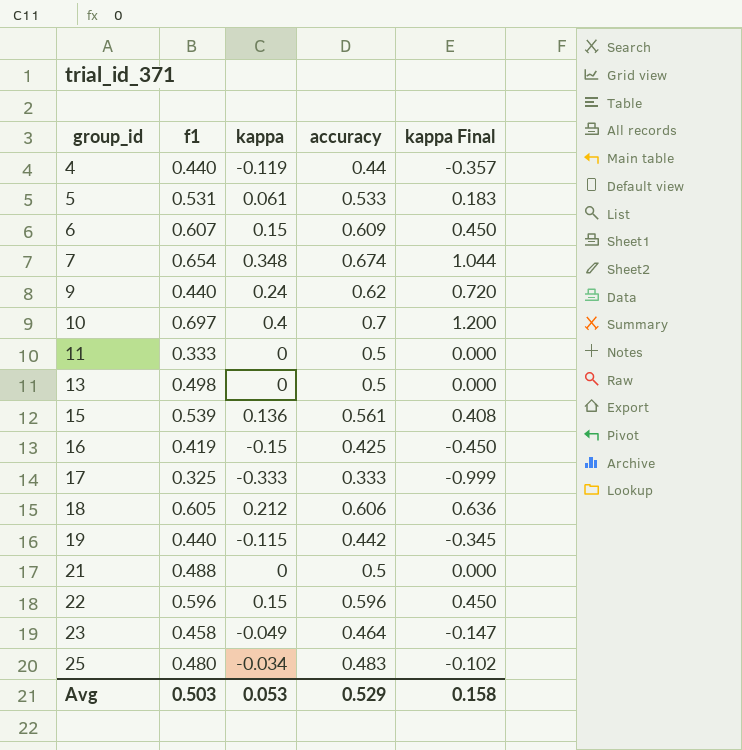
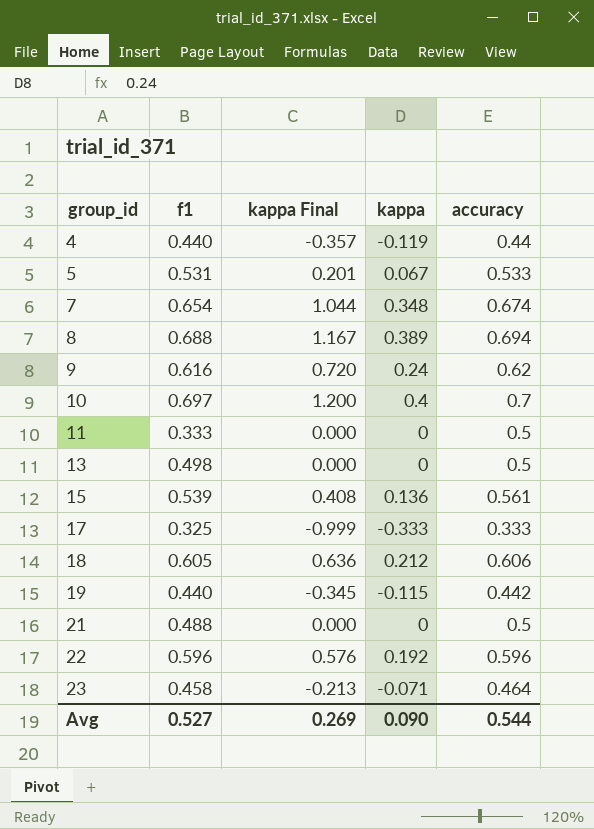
column kappa Final | position: 5 -> 3
row 6: 0.607 | 0.15 | 0.609 | 0.450 -> none
row 16: 0.419 | -0.15 | 0.425 | -0.450 -> none
row 25: 0.480 | -0.034 | 0.483 | -0.102 -> none
5 | kappa Final: 0.183 -> 0.201
5 | kappa: 0.061 -> 0.067
row 8: none -> 0.688 | 1.167 | 0.389 | 0.694
9 | f1: 0.440 -> 0.616
22 | kappa Final: 0.450 -> 0.576
22 | kappa: 0.15 -> 0.192
23 | kappa Final: -0.147 -> -0.213
23 | kappa: -0.049 -> -0.071
Avg | f1: 0.503 -> 0.527
Avg | kappa Final: 0.158 -> 0.269
Avg | kappa: 0.053 -> 0.090
Avg | accuracy: 0.529 -> 0.544

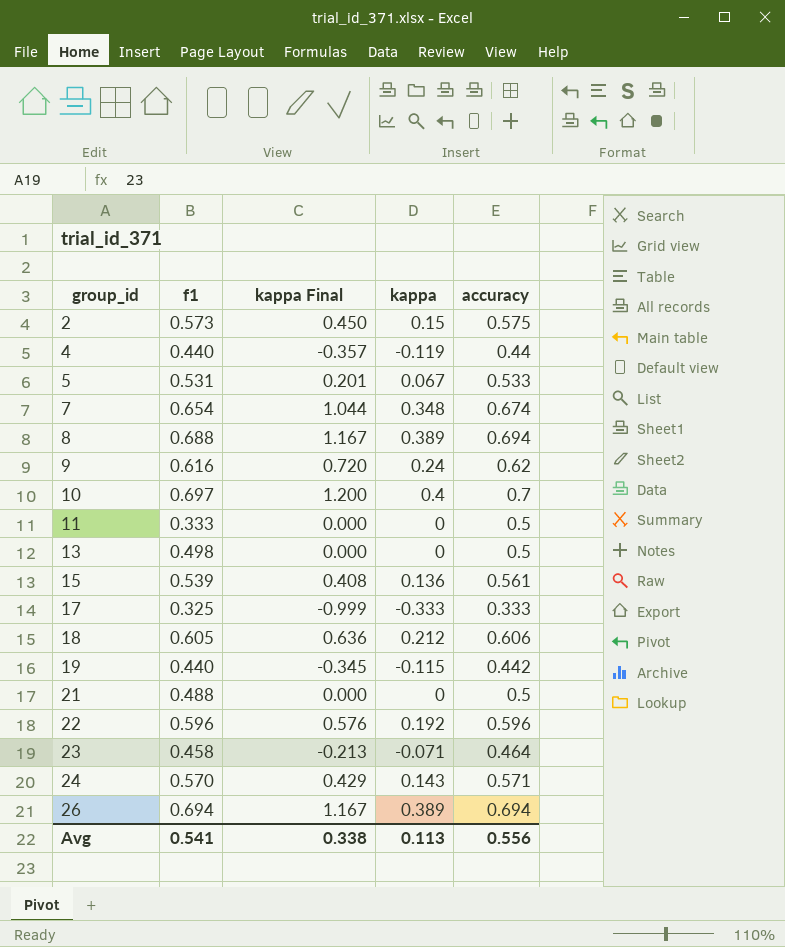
row 2: none -> 0.573 | 0.450 | 0.15 | 0.575
row 24: none -> 0.570 | 0.429 | 0.143 | 0.571
row 26: none -> 0.694 | 1.167 | 0.389 | 0.694
Avg | f1: 0.527 -> 0.541
Avg | kappa Final: 0.269 -> 0.338
Avg | kappa: 0.090 -> 0.113
Avg | accuracy: 0.544 -> 0.556

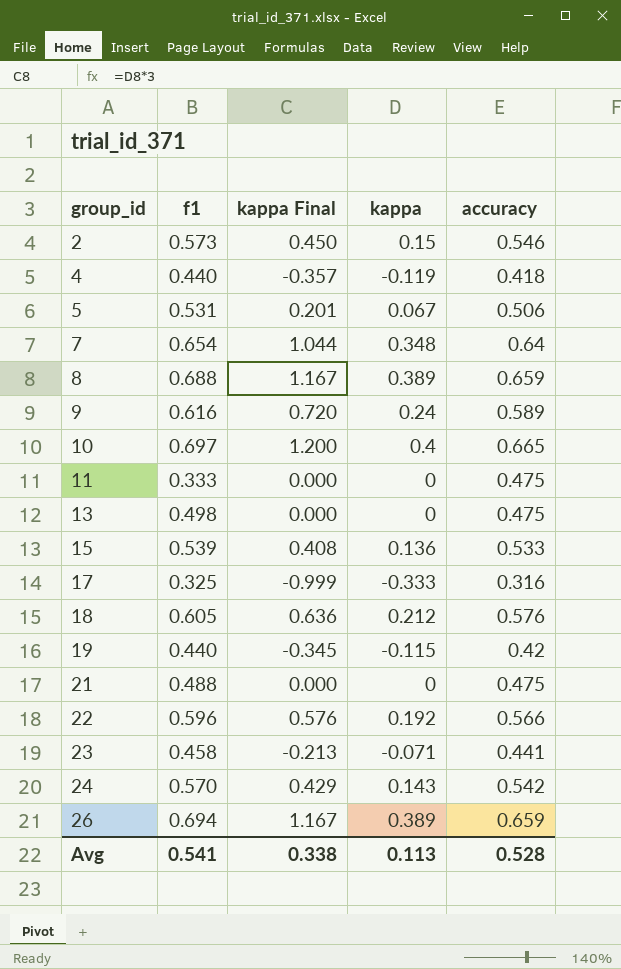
2 | accuracy: 0.575 -> 0.546
4 | accuracy: 0.44 -> 0.418
5 | accuracy: 0.533 -> 0.506
7 | accuracy: 0.674 -> 0.64
8 | accuracy: 0.694 -> 0.659
9 | accuracy: 0.62 -> 0.589
10 | accuracy: 0.7 -> 0.665
11 | accuracy: 0.5 -> 0.475
13 | accuracy: 0.5 -> 0.475
15 | accuracy: 0.561 -> 0.533
17 | accuracy: 0.333 -> 0.316
18 | accuracy: 0.606 -> 0.576
19 | accuracy: 0.442 -> 0.42
21 | accuracy: 0.5 -> 0.475
22 | accuracy: 0.596 -> 0.566
23 | accuracy: 0.464 -> 0.441
24 | accuracy: 0.571 -> 0.542
26 | accuracy: 0.694 -> 0.659
Avg | accuracy: 0.556 -> 0.528

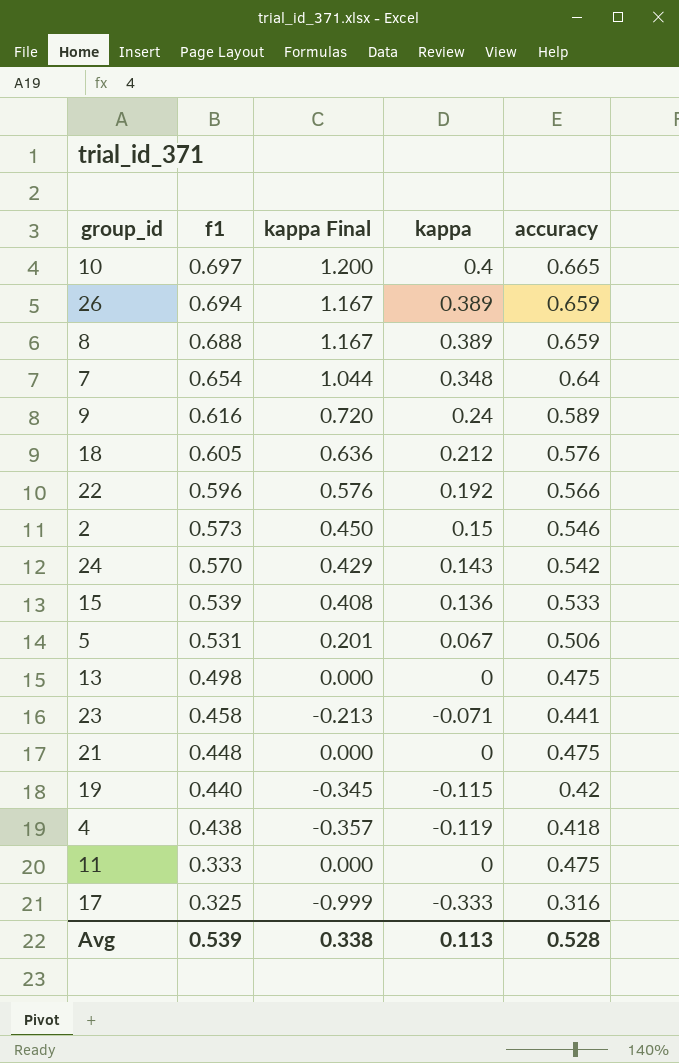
row order: group_id ascending -> f1 descending
21 | f1: 0.488 -> 0.448
4 | f1: 0.440 -> 0.438
Avg | f1: 0.541 -> 0.539

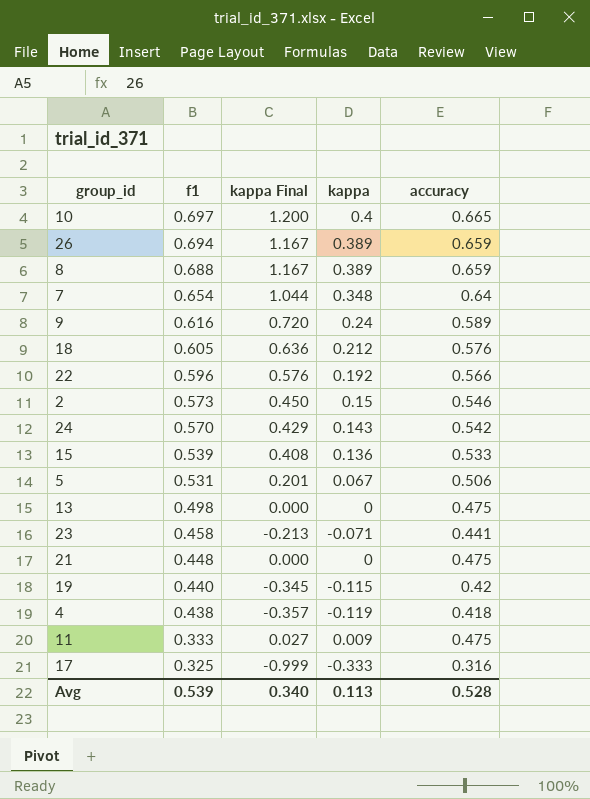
11 | kappa Final: 0.000 -> 0.027
11 | kappa: 0 -> 0.009
Avg | kappa Final: 0.338 -> 0.340

